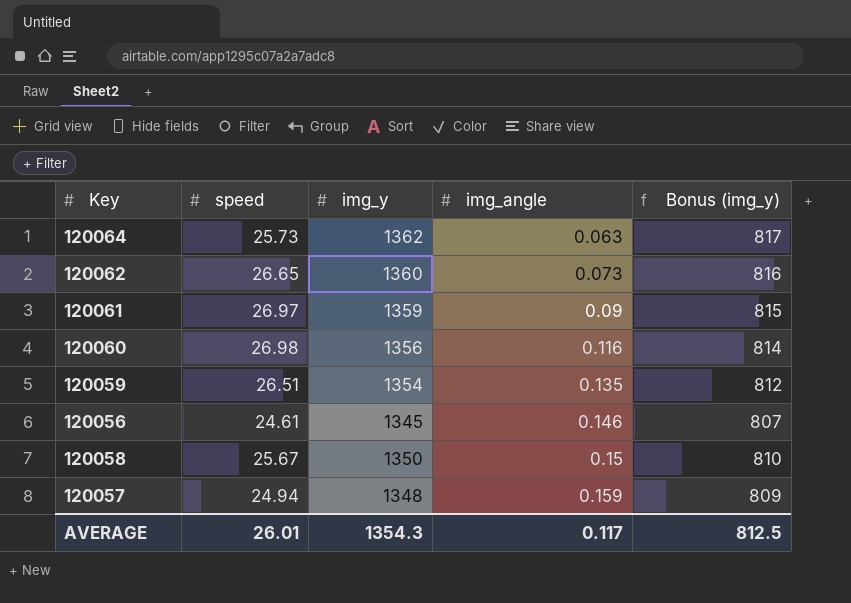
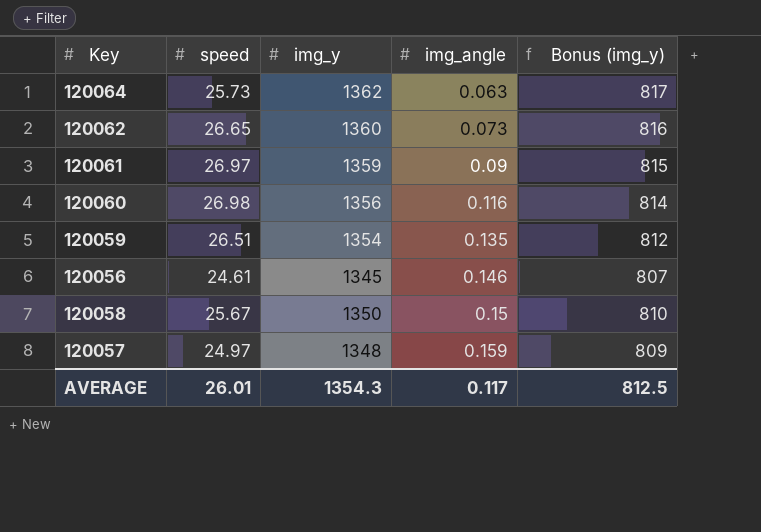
120057 | speed: 24.94 -> 24.97

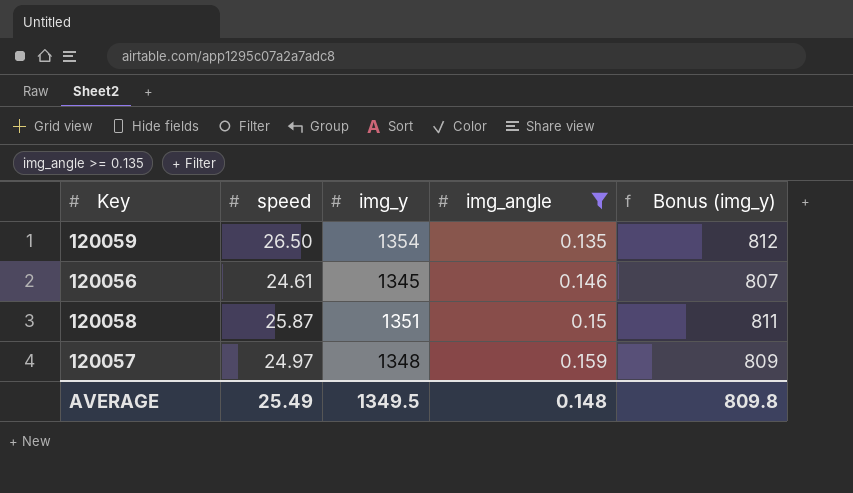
filter: none -> img_angle >= 0.135
120059 | speed: 26.51 -> 26.50
120058 | speed: 25.67 -> 25.87
120058 | img_y: 1350 -> 1351
120058 | Bonus (img_y): 810 -> 811
AVERAGE | speed: 26.01 -> 25.49
AVERAGE | img_y: 1354.3 -> 1349.5
AVERAGE | img_angle: 0.117 -> 0.148
AVERAGE | Bonus (img_y): 812.5 -> 809.8

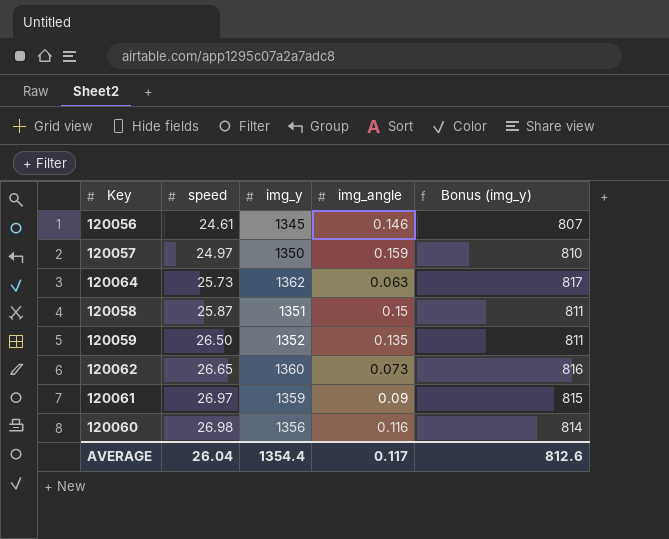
filter: img_angle >= 0.135 -> none
row order: img_angle ascending -> speed ascending
120057 | img_y: 1348 -> 1350
120057 | Bonus (img_y): 809 -> 810
120059 | img_y: 1354 -> 1352
120059 | Bonus (img_y): 812 -> 811
AVERAGE | speed: 25.49 -> 26.04
AVERAGE | img_y: 1349.5 -> 1354.4
AVERAGE | img_angle: 0.148 -> 0.117
AVERAGE | Bonus (img_y): 809.8 -> 812.6

